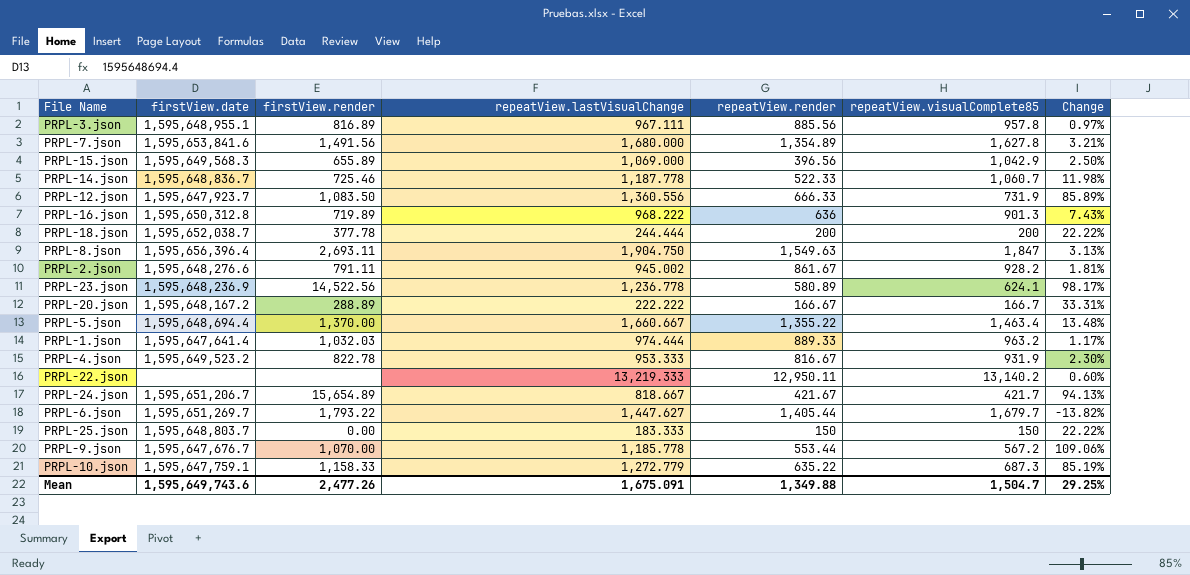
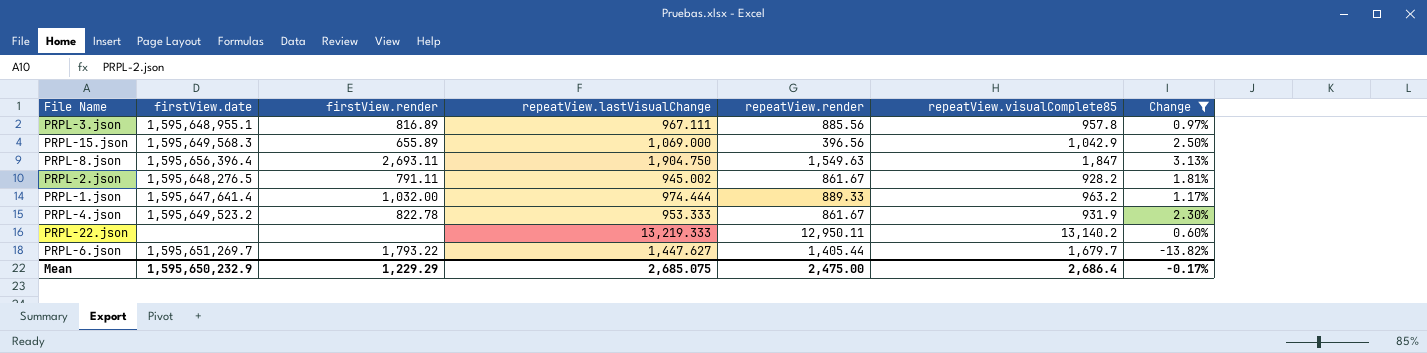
filter: none -> Change <= 3.13%
PRPL-2.json | firstView.date: 1,595,648,276.6 -> 1,595,648,276.5
PRPL-1.json | firstView.render: 1,032.03 -> 1,032.00
PRPL-4.json | repeatView.render: 816.67 -> 861.67
Mean | firstView.date: 1,595,649,743.6 -> 1,595,650,232.9
Mean | firstView.render: 2,477.26 -> 1,229.29
Mean | repeatView.lastVisualChange: 1,675.091 -> 2,685.075
Mean | repeatView.render: 1,349.88 -> 2,475.00
Mean | repeatView.visualComplete85: 1,504.7 -> 2,686.4
Mean | Change: 29.25% -> -0.17%

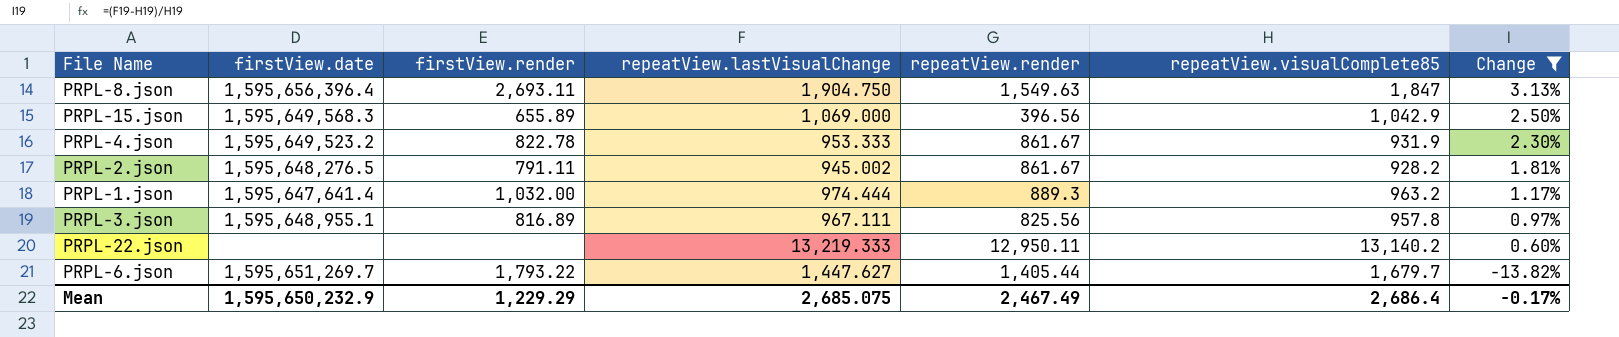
row order: none -> Change descending
PRPL-1.json | repeatView.render: 889.33 -> 889.3
PRPL-3.json | repeatView.render: 885.56 -> 825.56
Mean | repeatView.render: 2,475.00 -> 2,467.49

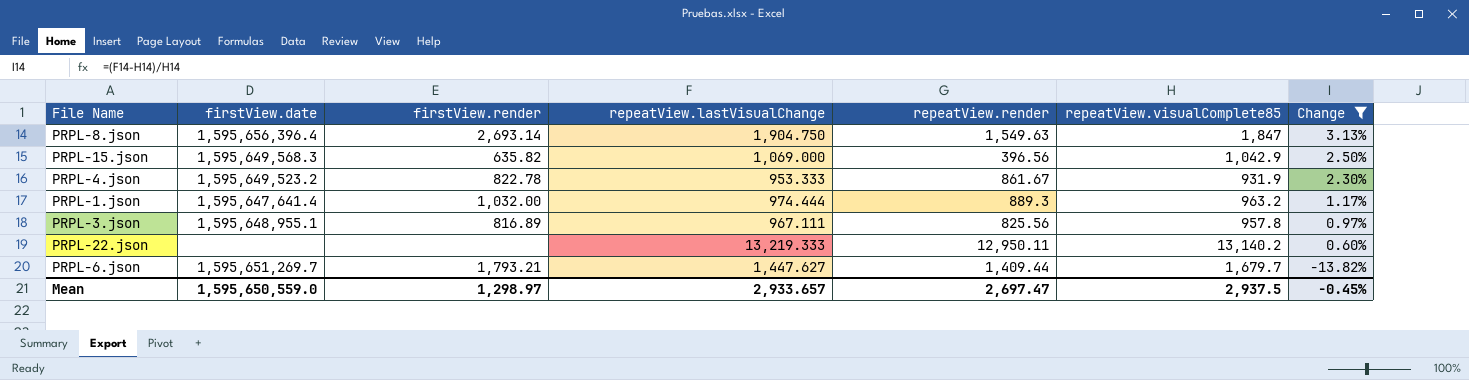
row PRPL-2.json: 1,595,648,276.5 | 791.11 | 945.002 | 861.67 | 928.2 | 1.81% -> none
PRPL-8.json | firstView.render: 2,693.11 -> 2,693.14
PRPL-15.json | firstView.render: 655.89 -> 635.82
PRPL-6.json | firstView.render: 1,793.22 -> 1,793.21
PRPL-6.json | repeatView.render: 1,405.44 -> 1,409.44
Mean | firstView.date: 1,595,650,232.9 -> 1,595,650,559.0
Mean | firstView.render: 1,229.29 -> 1,298.97
Mean | repeatView.lastVisualChange: 2,685.075 -> 2,933.657
Mean | repeatView.render: 2,467.49 -> 2,697.47
Mean | repeatView.visualComplete85: 2,686.4 -> 2,937.5
Mean | Change: -0.17% -> -0.45%

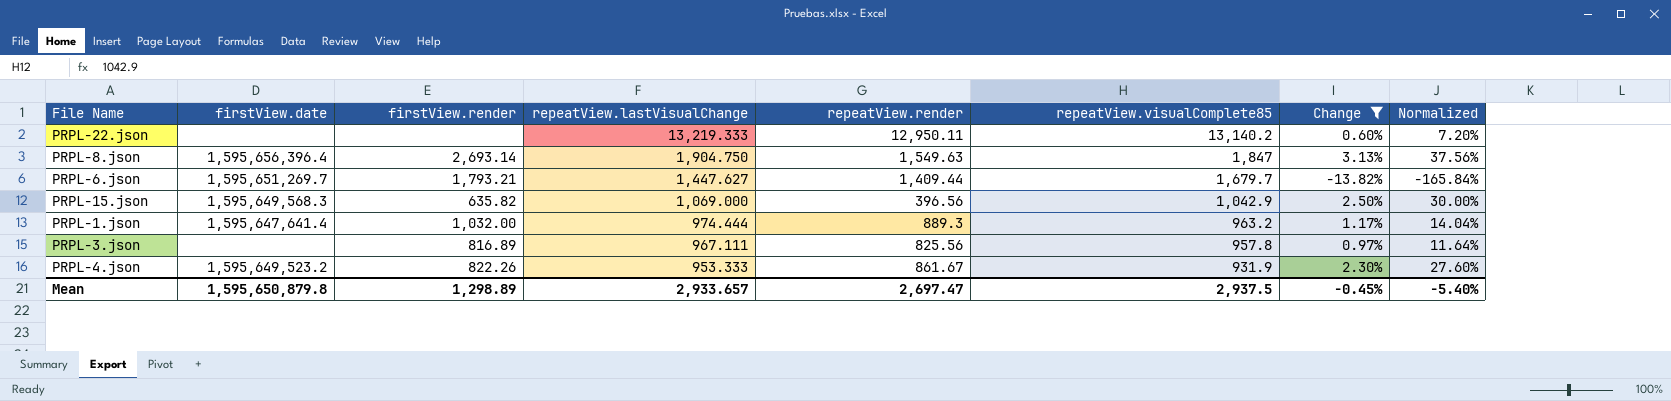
row order: Change descending -> repeatView.lastVisualChange descending
column Normalized | formula: none -> [Change] * 12
PRPL-3.json | firstView.date: 1,595,648,955.1 -> none
PRPL-4.json | firstView.render: 822.78 -> 822.26
Mean | firstView.date: 1,595,650,559.0 -> 1,595,650,879.8
Mean | firstView.render: 1,298.97 -> 1,298.89

